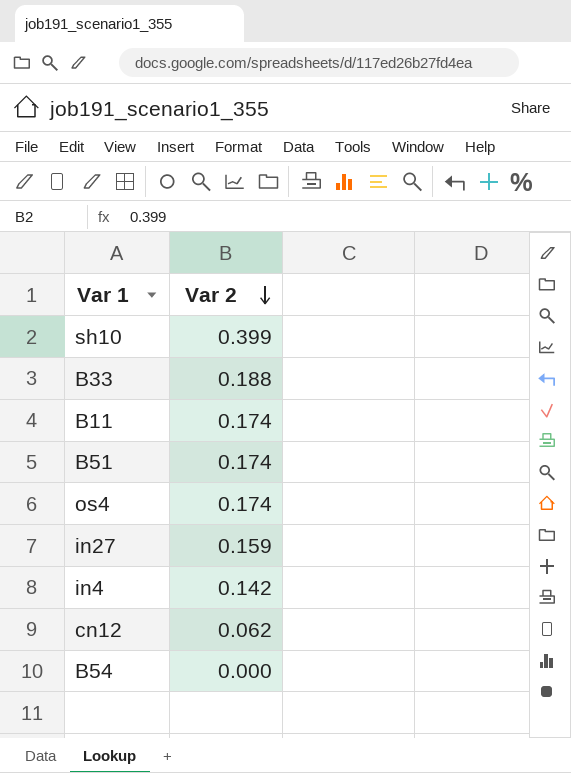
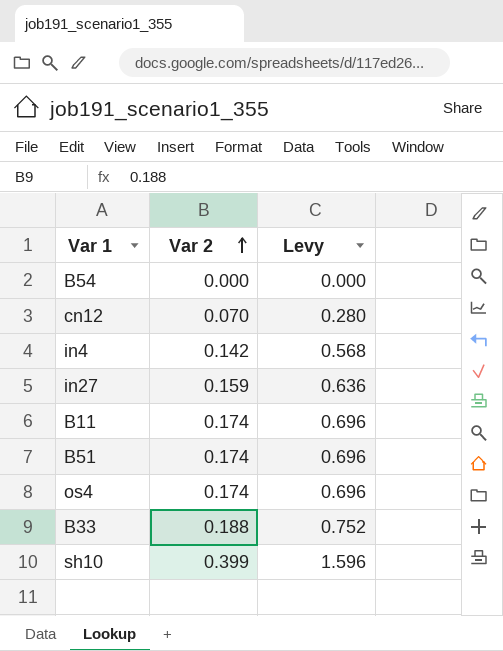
row order: Var 2 descending -> Var 2 ascending
column Levy | formula: none -> [Var 2] * 4
cn12 | Var 2: 0.062 -> 0.070

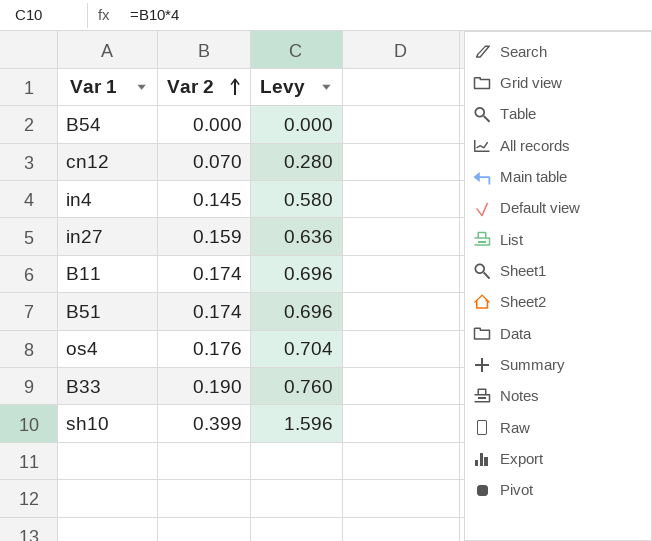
in4 | Var 2: 0.142 -> 0.145
in4 | Levy: 0.568 -> 0.580
os4 | Var 2: 0.174 -> 0.176
os4 | Levy: 0.696 -> 0.704
B33 | Var 2: 0.188 -> 0.190
B33 | Levy: 0.752 -> 0.760

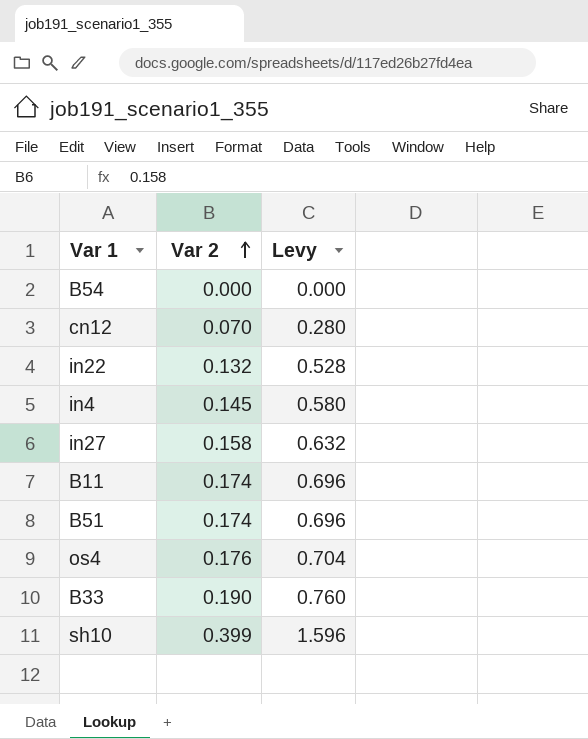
row in22: none -> 0.132 | 0.528
in27 | Var 2: 0.159 -> 0.158
in27 | Levy: 0.636 -> 0.632

